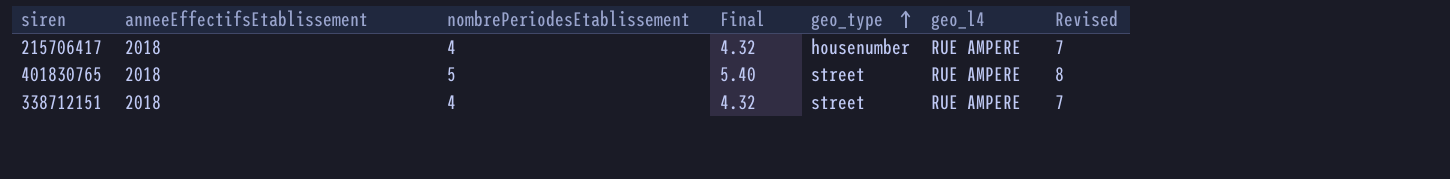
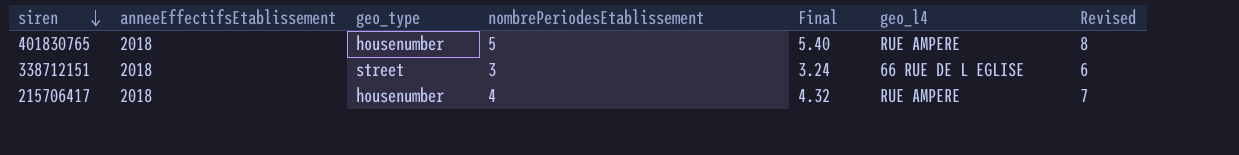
row order: geo_type ascending -> siren descending
column geo_type | position: 5 -> 3
401830765 | geo_type: street -> housenumber
338712151 | nombrePeriodesEtablissement: 4 -> 3
338712151 | Final: 4.32 -> 3.24
338712151 | geo_l4: RUE AMPERE -> 66 RUE DE L EGLISE
338712151 | Revised: 7 -> 6

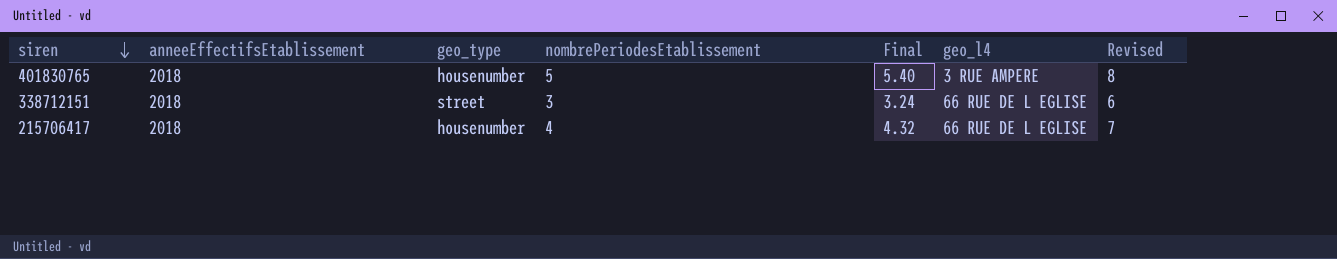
401830765 | geo_l4: RUE AMPERE -> 3 RUE AMPERE
215706417 | geo_l4: RUE AMPERE -> 66 RUE DE L EGLISE

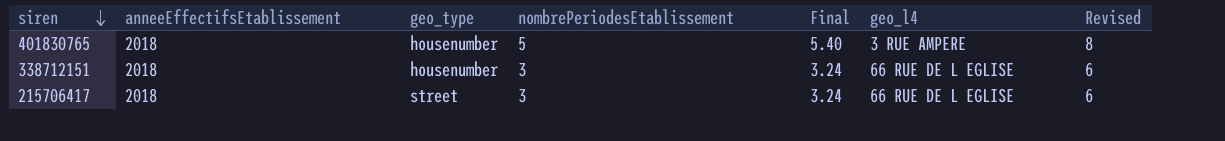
338712151 | geo_type: street -> housenumber
215706417 | geo_type: housenumber -> street
215706417 | nombrePeriodesEtablissement: 4 -> 3
215706417 | Final: 4.32 -> 3.24
215706417 | Revised: 7 -> 6

